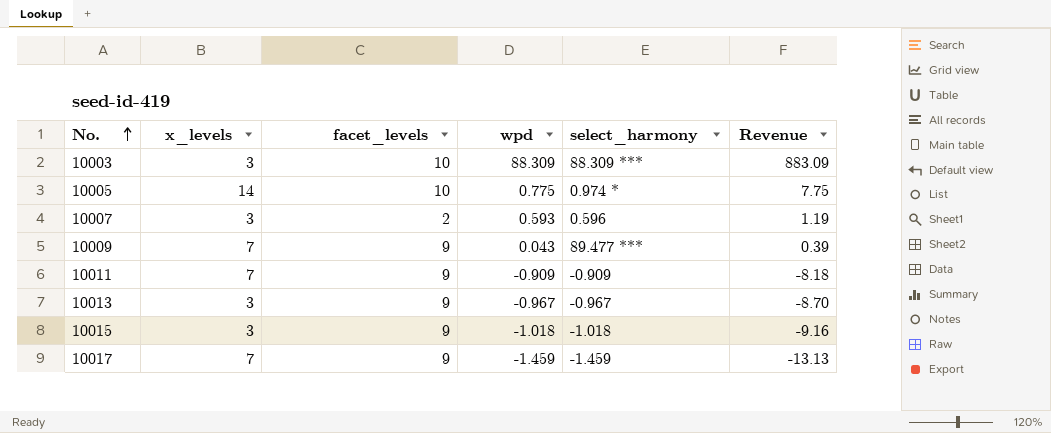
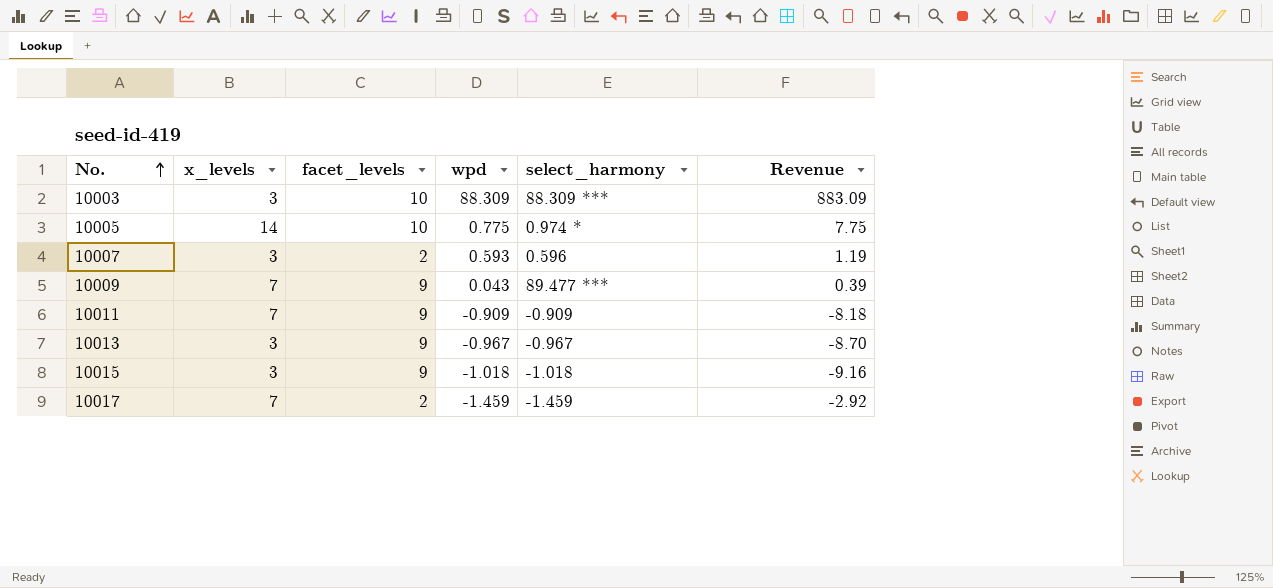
10017 | facet_levels: 9 -> 2
10017 | Revenue: -13.13 -> -2.92

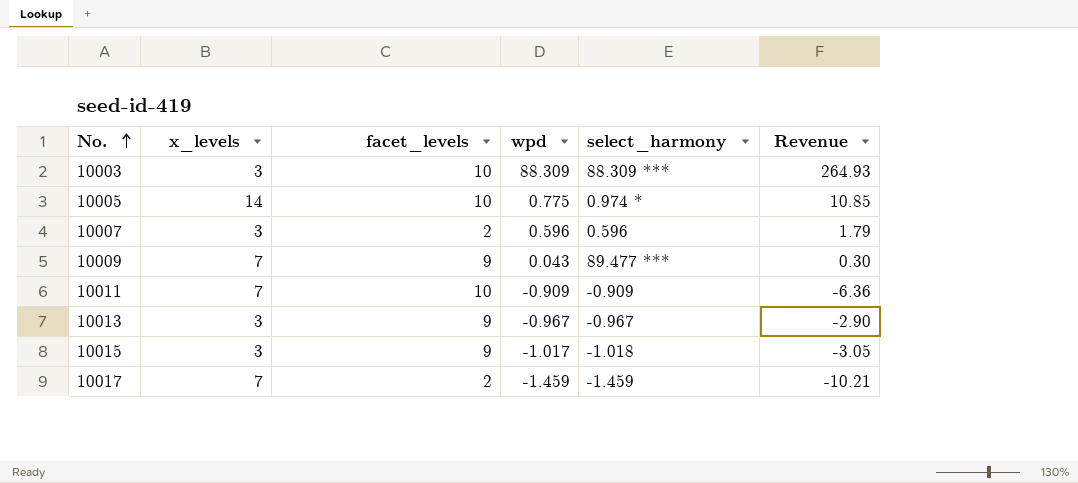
column Revenue | formula: [facet_levels] * [wpd] -> [x_levels] * [wpd]
10007 | wpd: 0.593 -> 0.596
10011 | facet_levels: 9 -> 10
10015 | wpd: -1.018 -> -1.017

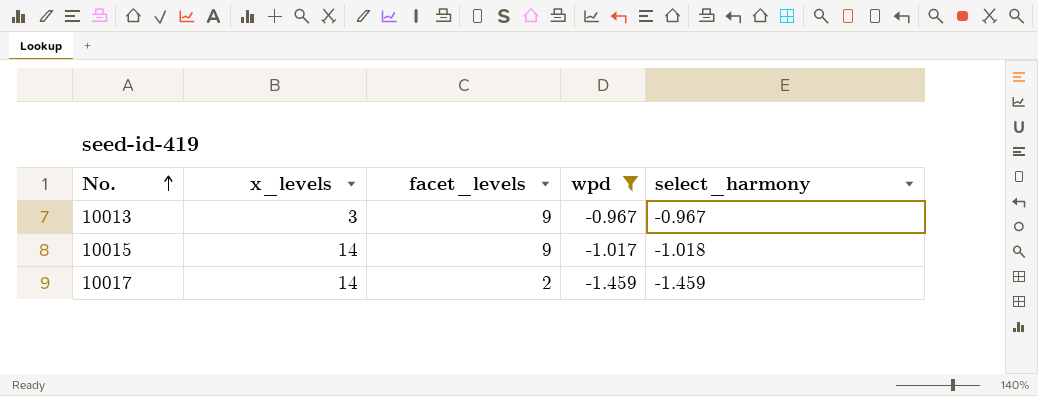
filter: none -> wpd <= -0.967
column Revenue | formula: [x_levels] * [wpd] -> none
10015 | x_levels: 3 -> 14
10017 | x_levels: 7 -> 14

